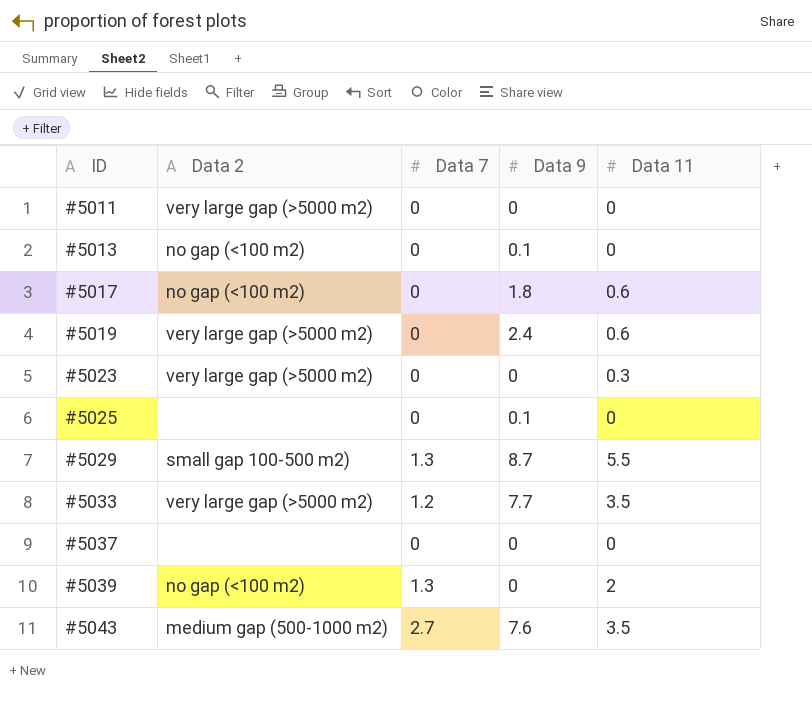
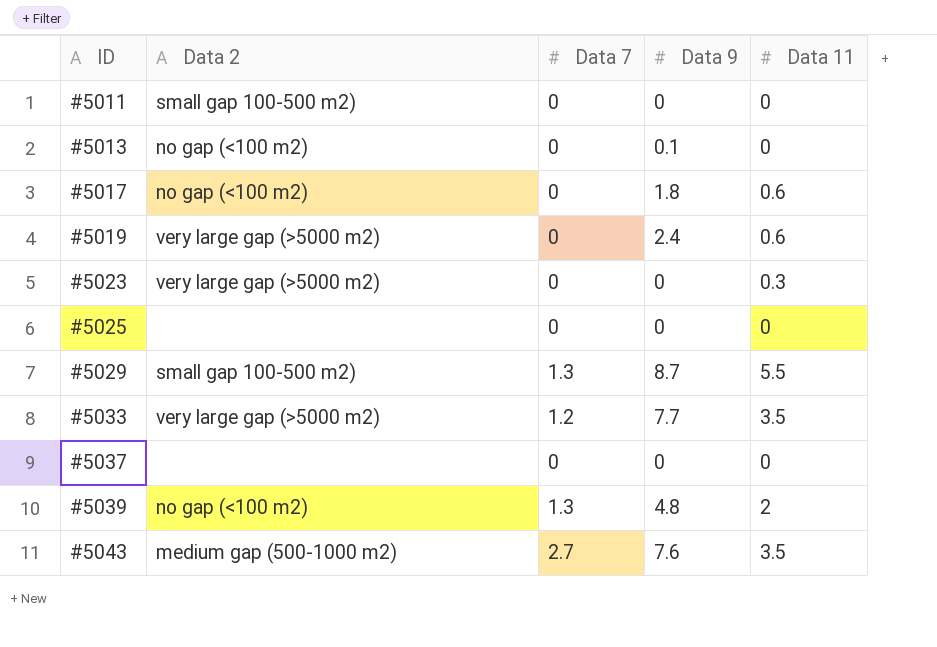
#5011 | Data 2: very large gap (>5000 m2) -> small gap 100-500 m2)
#5025 | Data 9: 0.1 -> 0
#5039 | Data 9: 0 -> 4.8

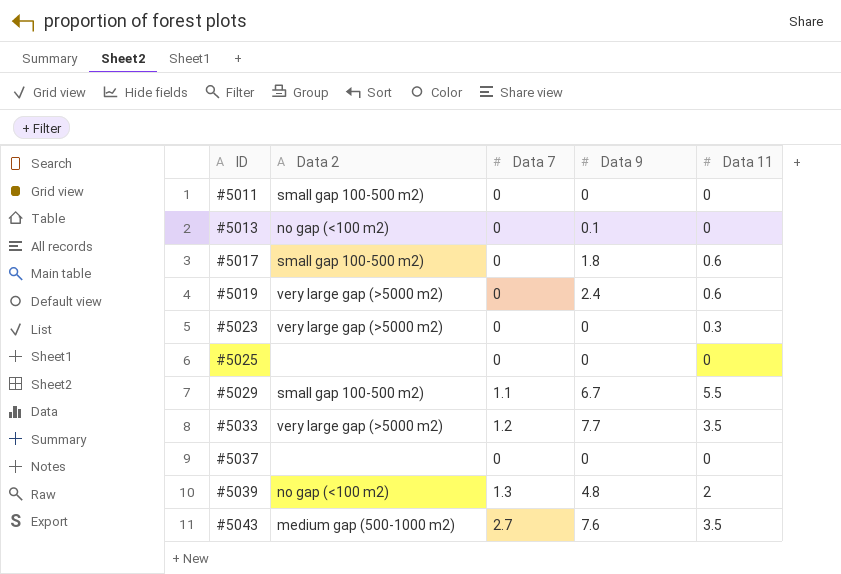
#5017 | Data 2: no gap (<100 m2) -> small gap 100-500 m2)
#5029 | Data 7: 1.3 -> 1.1
#5029 | Data 9: 8.7 -> 6.7

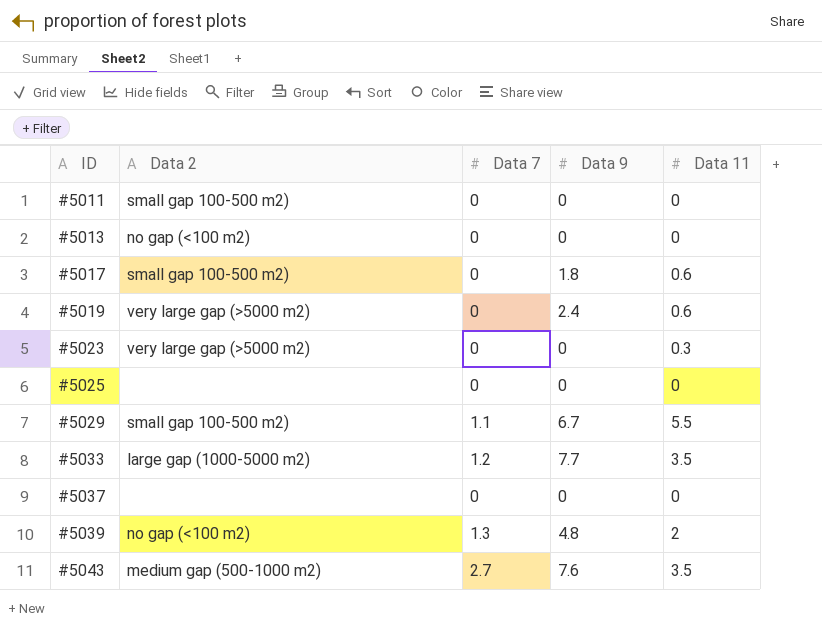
#5013 | Data 9: 0.1 -> 0
#5033 | Data 2: very large gap (>5000 m2) -> large gap (1000-5000 m2)

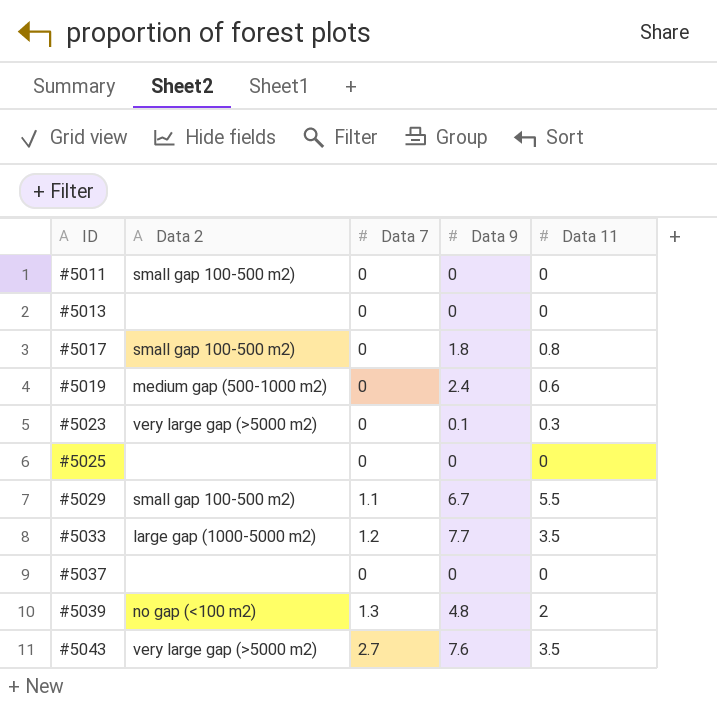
#5013 | Data 2: no gap (<100 m2) -> none
#5017 | Data 11: 0.6 -> 0.8
#5019 | Data 2: very large gap (>5000 m2) -> medium gap (500-1000 m2)
#5023 | Data 9: 0 -> 0.1
#5043 | Data 2: medium gap (500-1000 m2) -> very large gap (>5000 m2)

